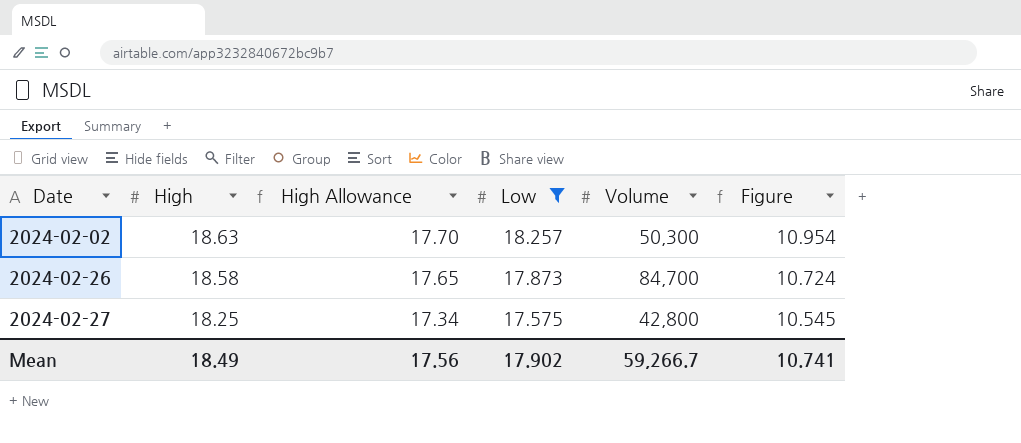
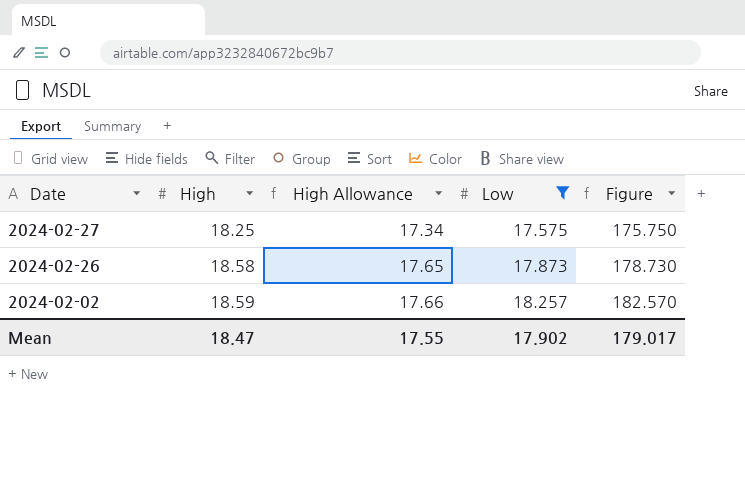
row order: Date ascending -> Date descending
column Volume | position: 5 -> none
column Figure | formula: [Low] * 0.6 -> [Low] * 10
2024-02-02 | High: 18.63 -> 18.59
2024-02-02 | High Allowance: 17.70 -> 17.66
Mean | High: 18.49 -> 18.47
Mean | High Allowance: 17.56 -> 17.55
Mean | Figure: 10.741 -> 179.017

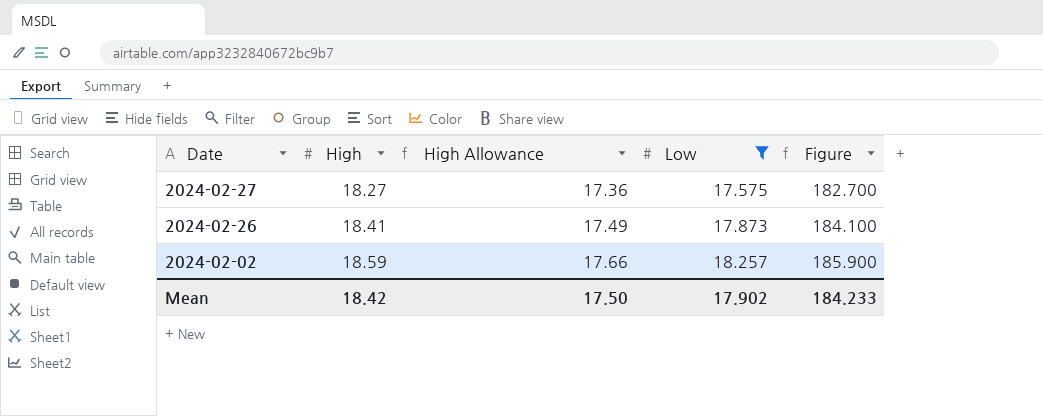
column Figure | formula: [Low] * 10 -> [High] * 10
2024-02-27 | High: 18.25 -> 18.27
2024-02-27 | High Allowance: 17.34 -> 17.36
2024-02-26 | High: 18.58 -> 18.41
2024-02-26 | High Allowance: 17.65 -> 17.49
Mean | High: 18.47 -> 18.42
Mean | High Allowance: 17.55 -> 17.50
Mean | Figure: 179.017 -> 184.233

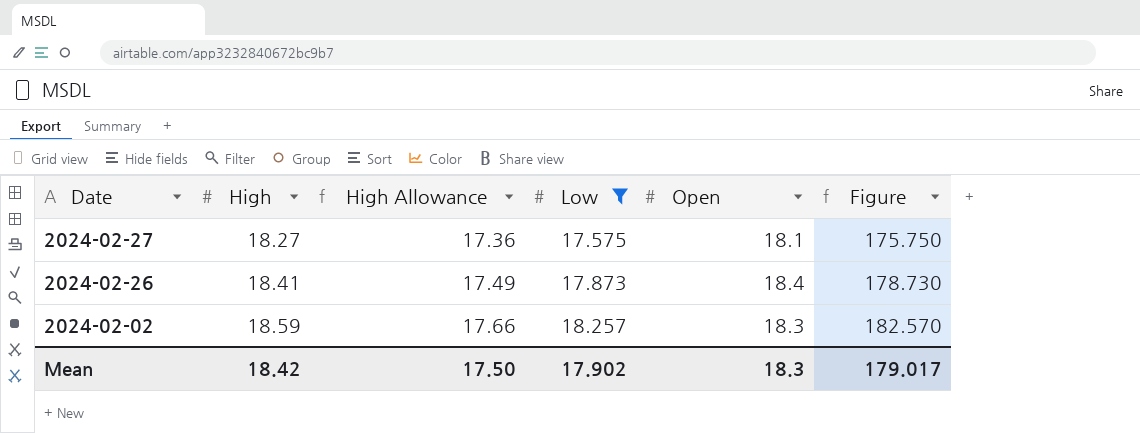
column Open | position: none -> 5
column Figure | formula: [High] * 10 -> [Low] * 10
Mean | Figure: 184.233 -> 179.017

